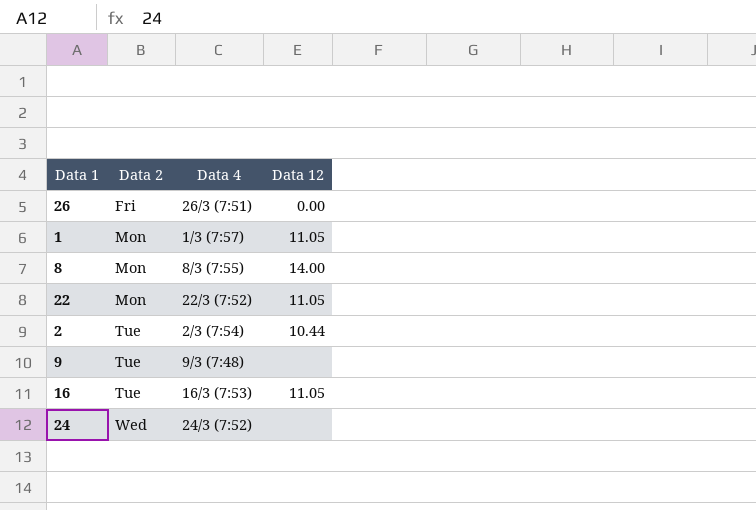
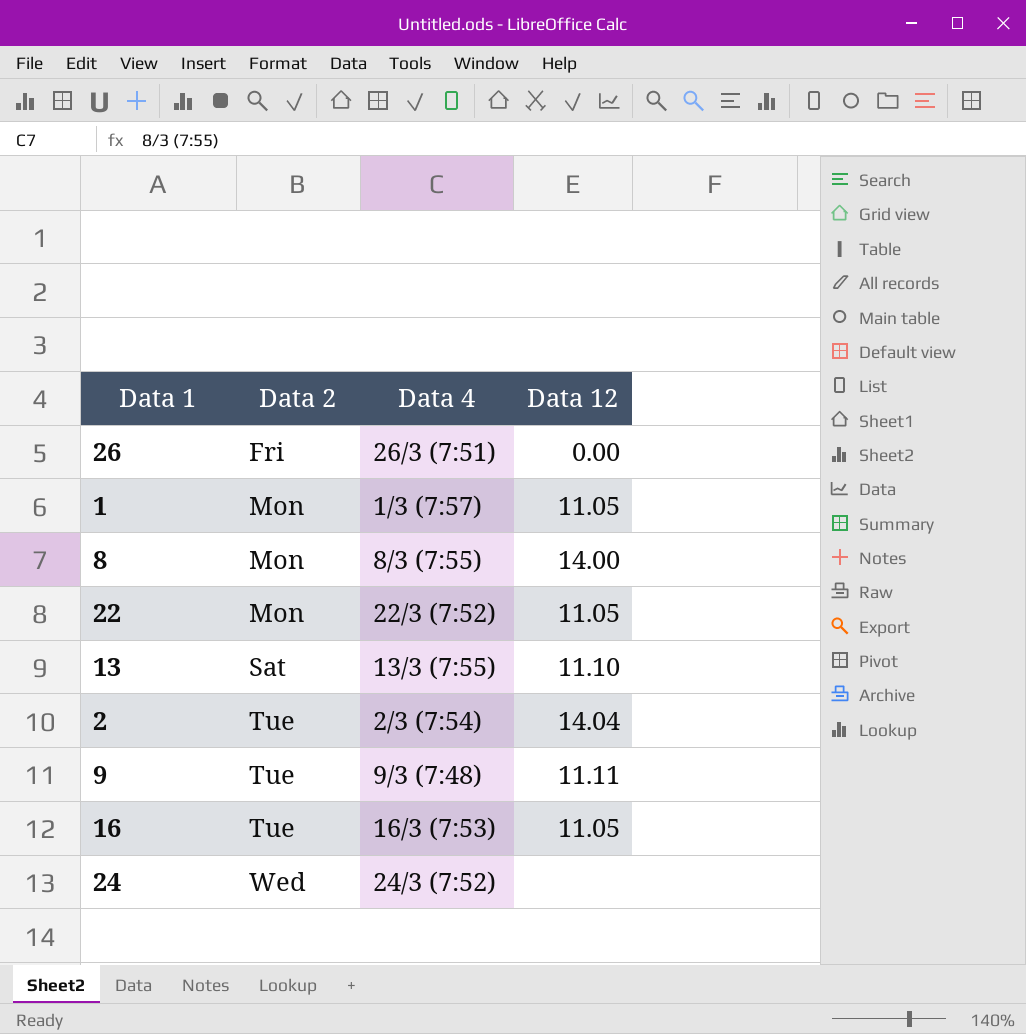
row 13: none -> Sat | 13/3 (7:55) | 11.10
2 | Data 12: 10.44 -> 14.04
9 | Data 12: none -> 11.11

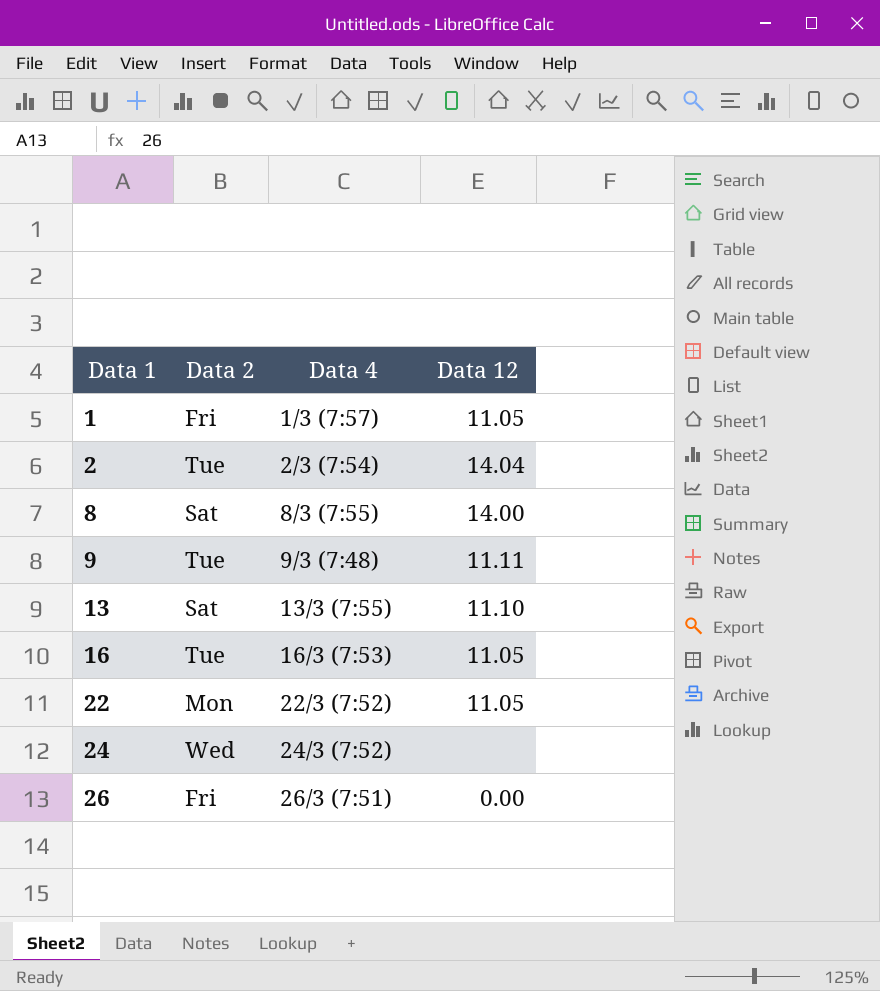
row order: Data 2 ascending -> Data 1 ascending
1 | Data 2: Mon -> Fri
8 | Data 2: Mon -> Sat

